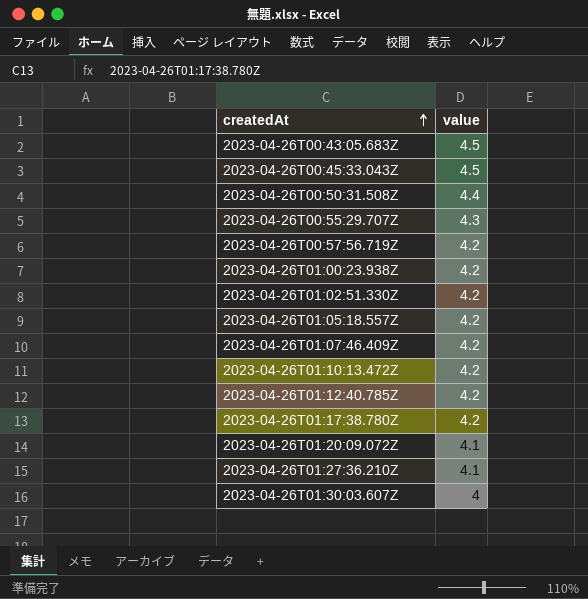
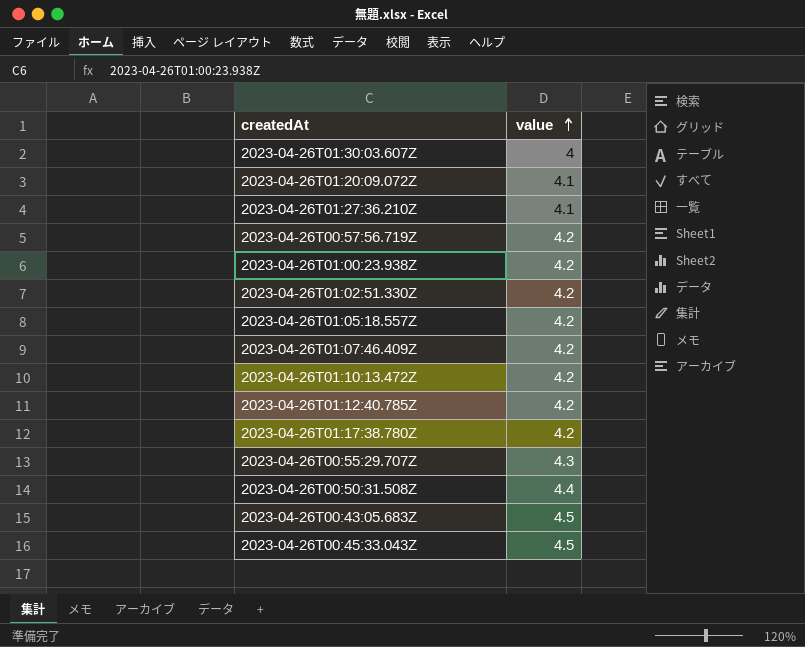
row order: createdAt ascending -> value ascending

